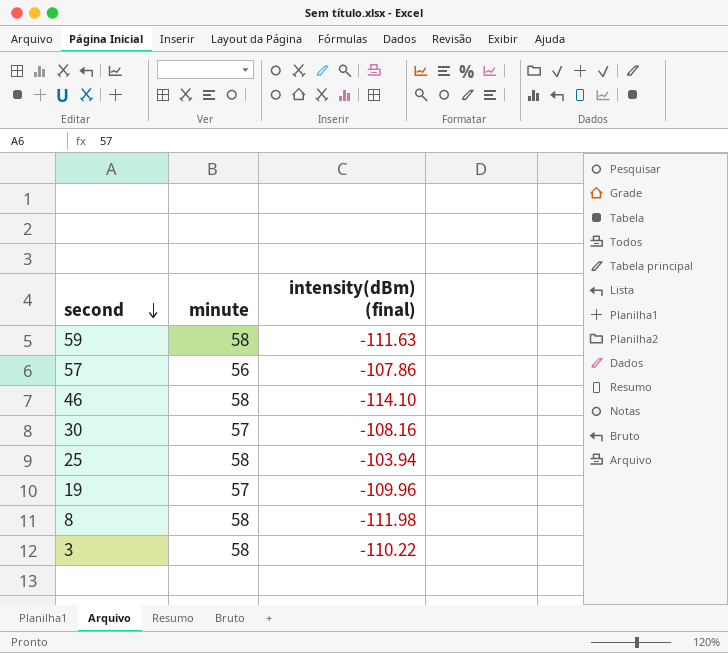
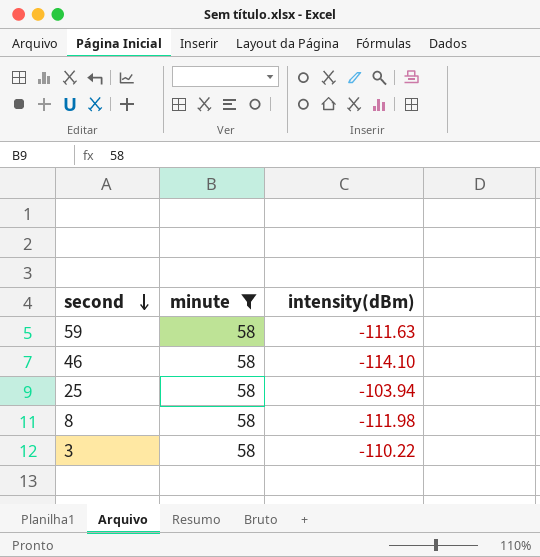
filter: none -> minute = 58
column name: intensity(dBm) (final) -> intensity(dBm)

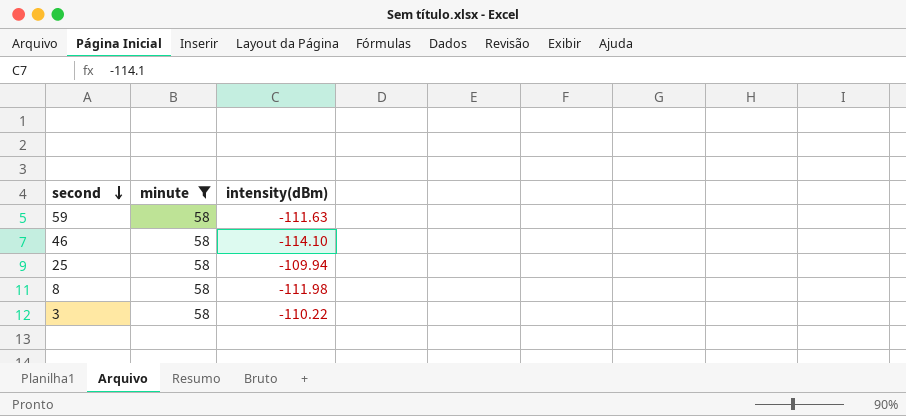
25 | intensity(dBm): -103.94 -> -109.94

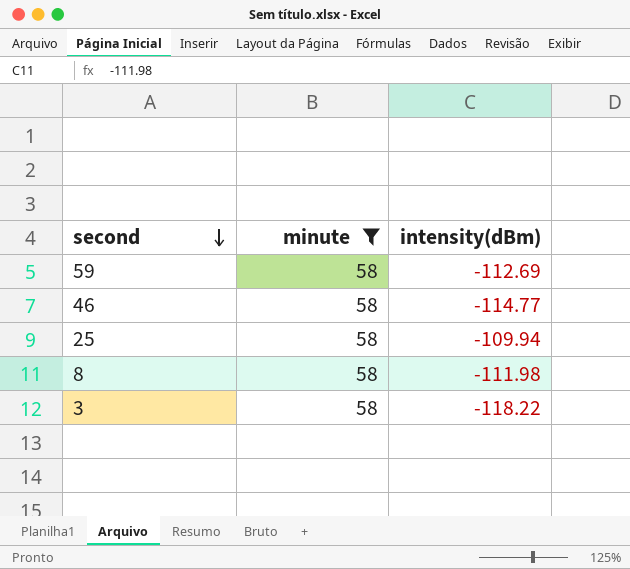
59 | intensity(dBm): -111.63 -> -112.69
46 | intensity(dBm): -114.10 -> -114.77
3 | intensity(dBm): -110.22 -> -118.22

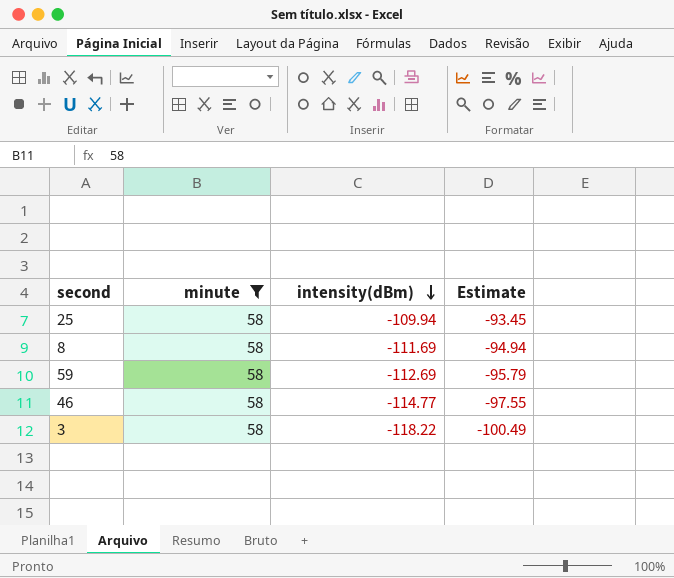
row order: second descending -> intensity(dBm) descending
column Estimate | formula: none -> [intensity(dBm)] * 0.85
8 | intensity(dBm): -111.98 -> -111.69

